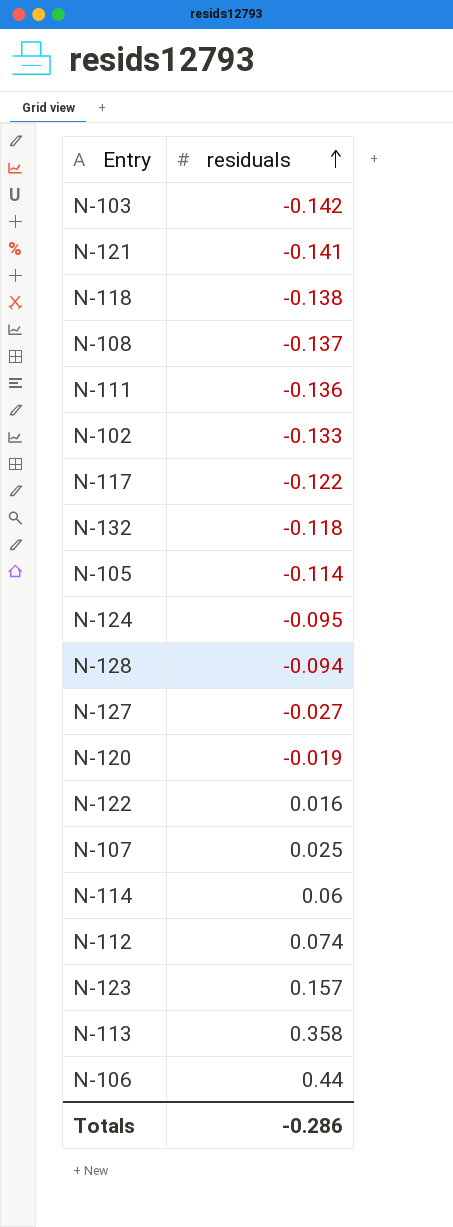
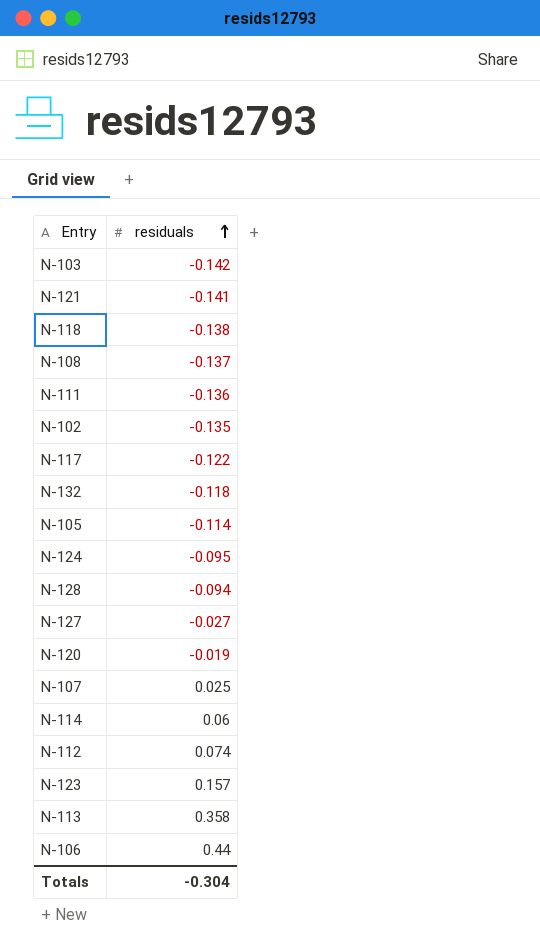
row N-122: 0.016 -> none
N-102 | residuals: -0.133 -> -0.135
Totals | residuals: -0.286 -> -0.304

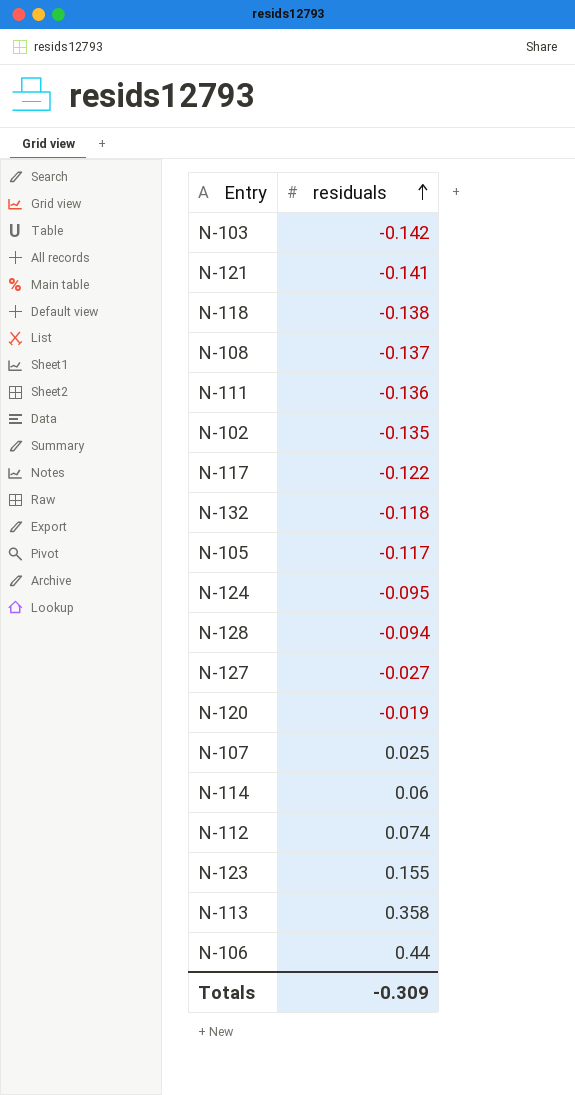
N-105 | residuals: -0.114 -> -0.117
N-123 | residuals: 0.157 -> 0.155
Totals | residuals: -0.304 -> -0.309

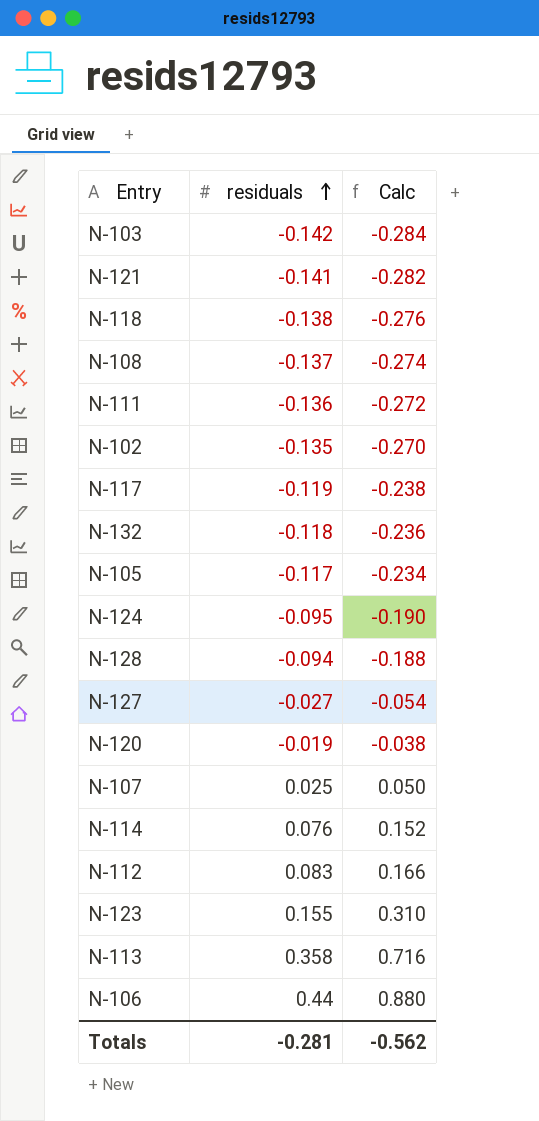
column Calc | formula: none -> [residuals] * 2
N-117 | residuals: -0.122 -> -0.119
N-114 | residuals: 0.06 -> 0.076
N-112 | residuals: 0.074 -> 0.083
Totals | residuals: -0.309 -> -0.281

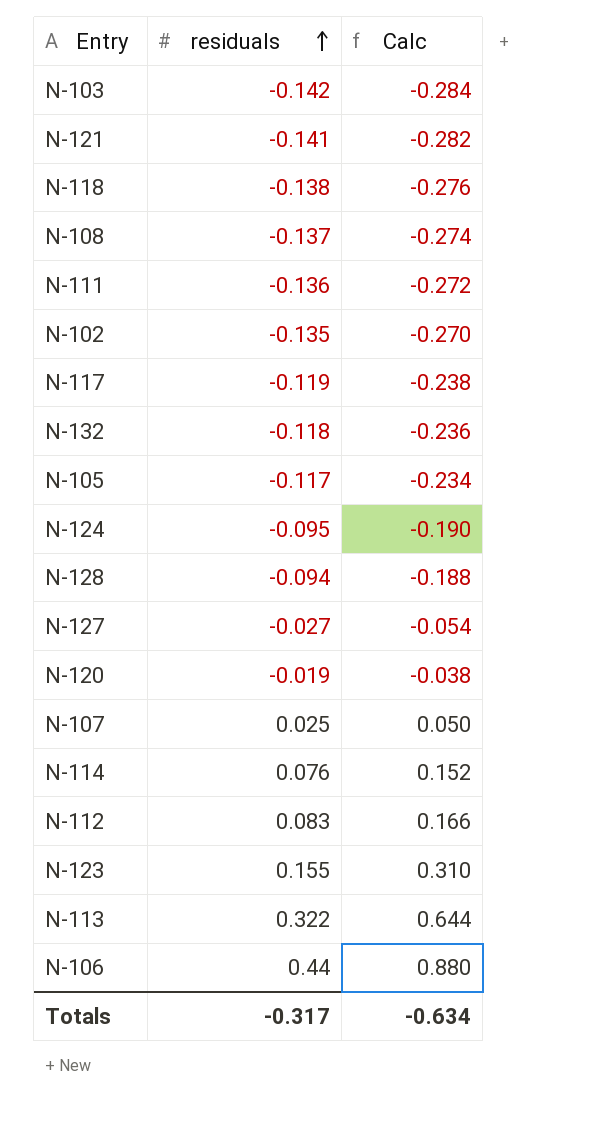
N-113 | residuals: 0.358 -> 0.322
N-113 | Calc: 0.716 -> 0.644
Totals | residuals: -0.281 -> -0.317
Totals | Calc: -0.562 -> -0.634

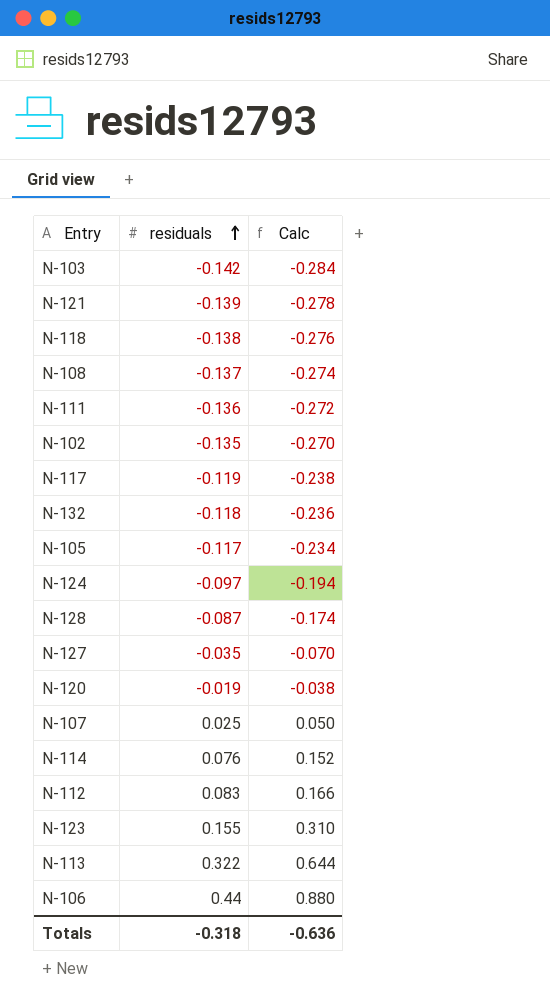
N-121 | residuals: -0.141 -> -0.139
N-121 | Calc: -0.282 -> -0.278
N-124 | residuals: -0.095 -> -0.097
N-124 | Calc: -0.190 -> -0.194
N-128 | residuals: -0.094 -> -0.087
N-128 | Calc: -0.188 -> -0.174
N-127 | residuals: -0.027 -> -0.035
N-127 | Calc: -0.054 -> -0.070
Totals | residuals: -0.317 -> -0.318
Totals | Calc: -0.634 -> -0.636

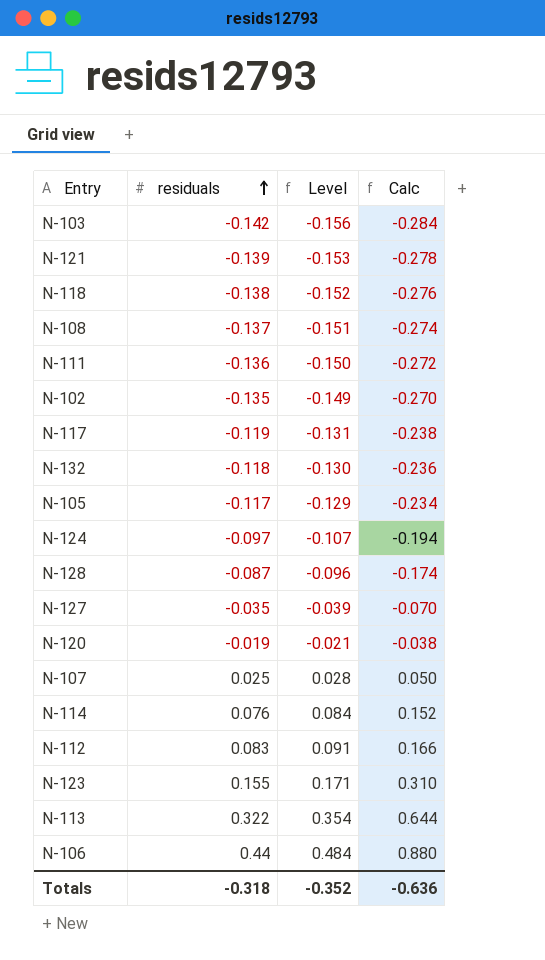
column Level | formula: none -> [residuals] * 1.1

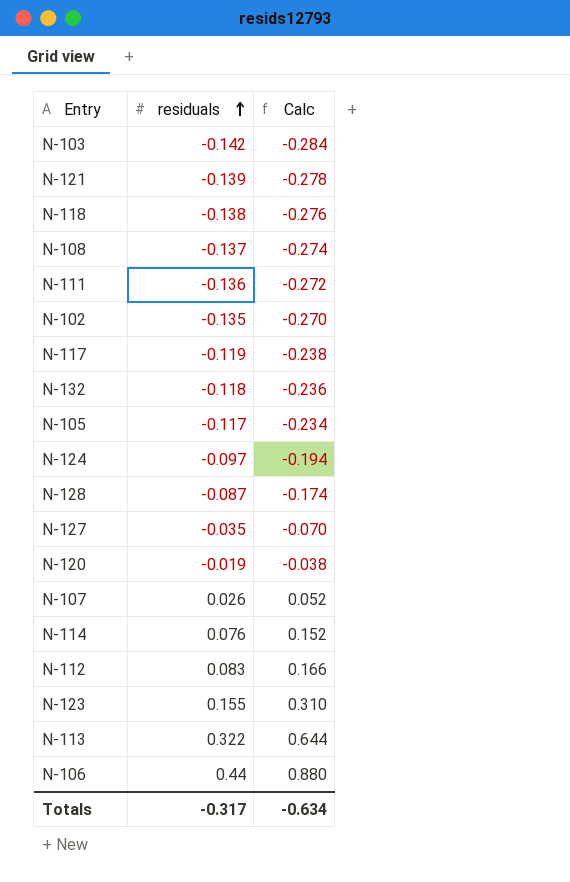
column Level | formula: [residuals] * 1.1 -> none
N-107 | residuals: 0.025 -> 0.026
N-107 | Calc: 0.050 -> 0.052
Totals | residuals: -0.318 -> -0.317
Totals | Calc: -0.636 -> -0.634

